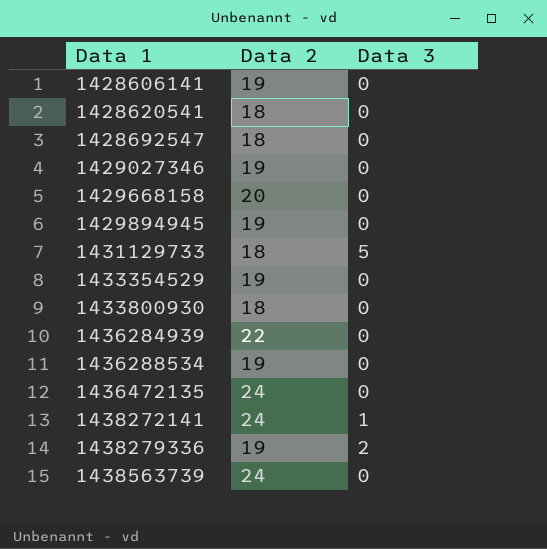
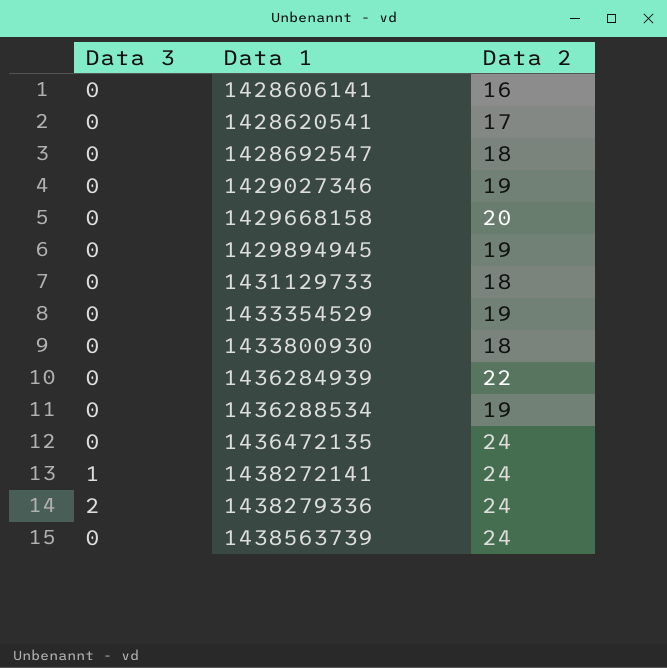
column Data 3 | position: 3 -> 1
1428606141 | Data 2: 19 -> 16
1428620541 | Data 2: 18 -> 17
1431129733 | Data 3: 5 -> 0
1438279336 | Data 2: 19 -> 24

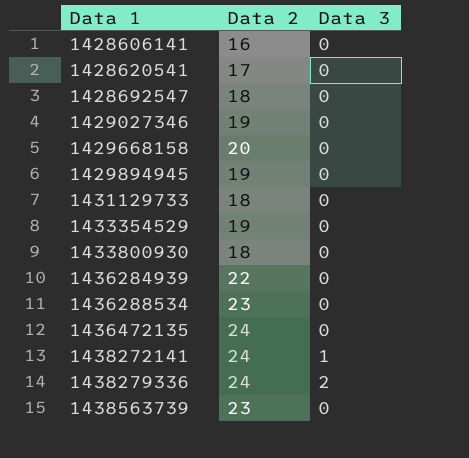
column Data 3 | position: 1 -> 3
1436288534 | Data 2: 19 -> 23
1438563739 | Data 2: 24 -> 23

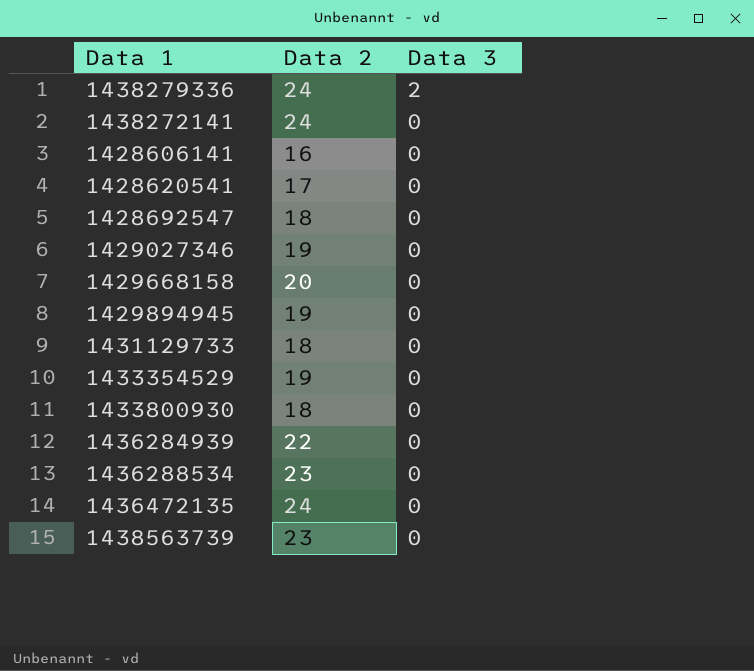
row order: Data 1 ascending -> Data 3 descending
1438272141 | Data 3: 1 -> 0

